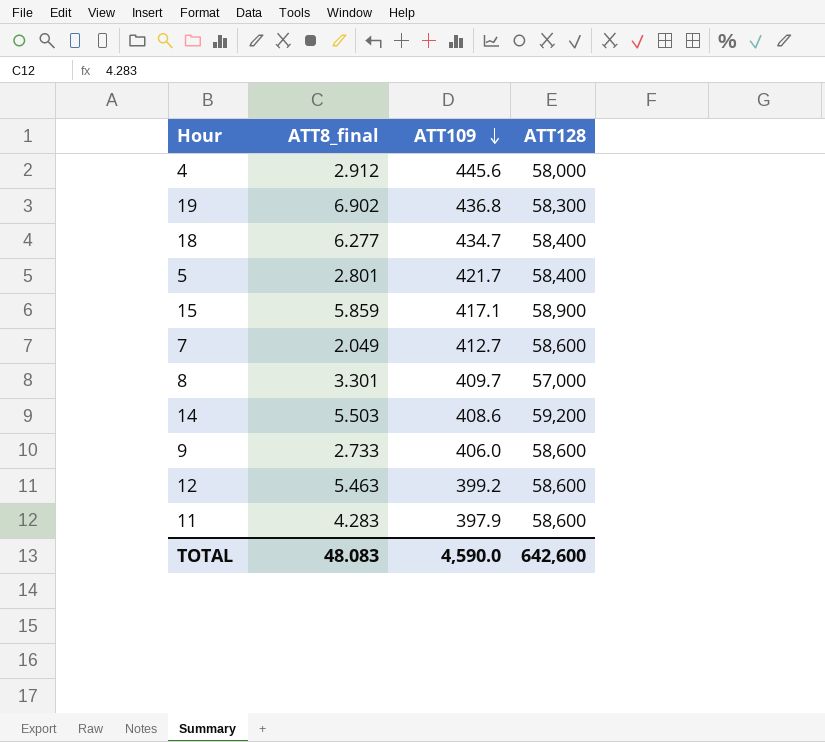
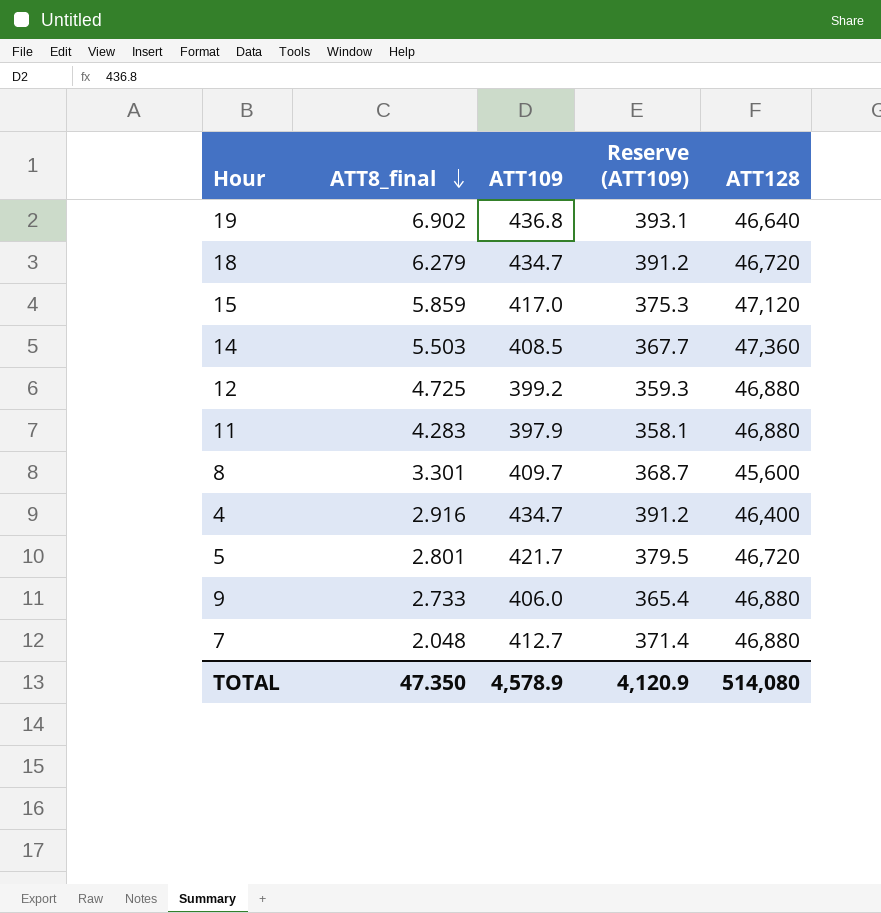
row order: ATT109 descending -> ATT8_final descending
column Reserve (ATT109) | formula: none -> [ATT109] * 0.9
19 | ATT128: 58,300 -> 46,640
18 | ATT8_final: 6.277 -> 6.279
18 | ATT128: 58,400 -> 46,720
15 | ATT109: 417.1 -> 417.0
15 | ATT128: 58,900 -> 47,120
14 | ATT109: 408.6 -> 408.5
14 | ATT128: 59,200 -> 47,360
12 | ATT8_final: 5.463 -> 4.725
12 | ATT128: 58,600 -> 46,880
11 | ATT128: 58,600 -> 46,880
8 | ATT128: 57,000 -> 45,600
4 | ATT8_final: 2.912 -> 2.916
4 | ATT109: 445.6 -> 434.7
4 | ATT128: 58,000 -> 46,400
5 | ATT128: 58,400 -> 46,720
9 | ATT128: 58,600 -> 46,880
7 | ATT8_final: 2.049 -> 2.048
7 | ATT128: 58,600 -> 46,880
TOTAL | ATT8_final: 48.083 -> 47.350
TOTAL | ATT109: 4,590.0 -> 4,578.9
TOTAL | ATT128: 642,600 -> 514,080

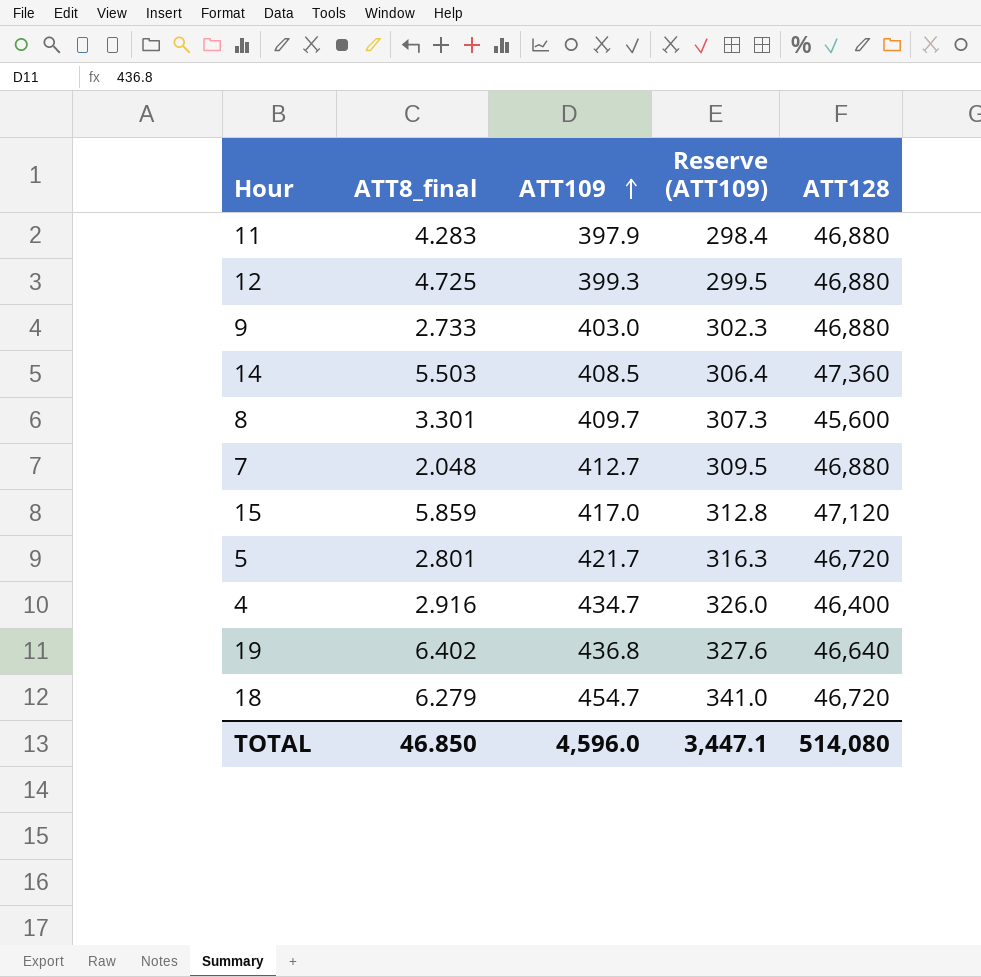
row order: ATT8_final descending -> ATT109 ascending
column Reserve (ATT109) | formula: [ATT109] * 0.9 -> [ATT109] * 0.75
12 | ATT109: 399.2 -> 399.3
9 | ATT109: 406.0 -> 403.0
19 | ATT8_final: 6.902 -> 6.402
18 | ATT109: 434.7 -> 454.7
TOTAL | ATT8_final: 47.350 -> 46.850
TOTAL | ATT109: 4,578.9 -> 4,596.0
TOTAL | Reserve (ATT109): 4,120.9 -> 3,447.1

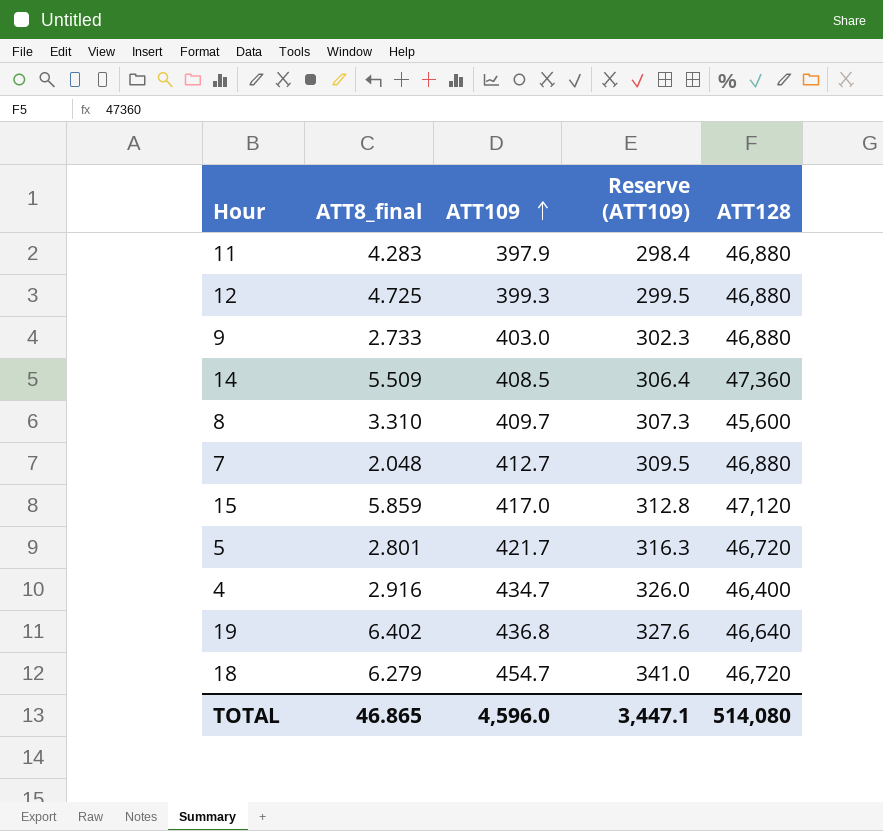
14 | ATT8_final: 5.503 -> 5.509
8 | ATT8_final: 3.301 -> 3.310
TOTAL | ATT8_final: 46.850 -> 46.865

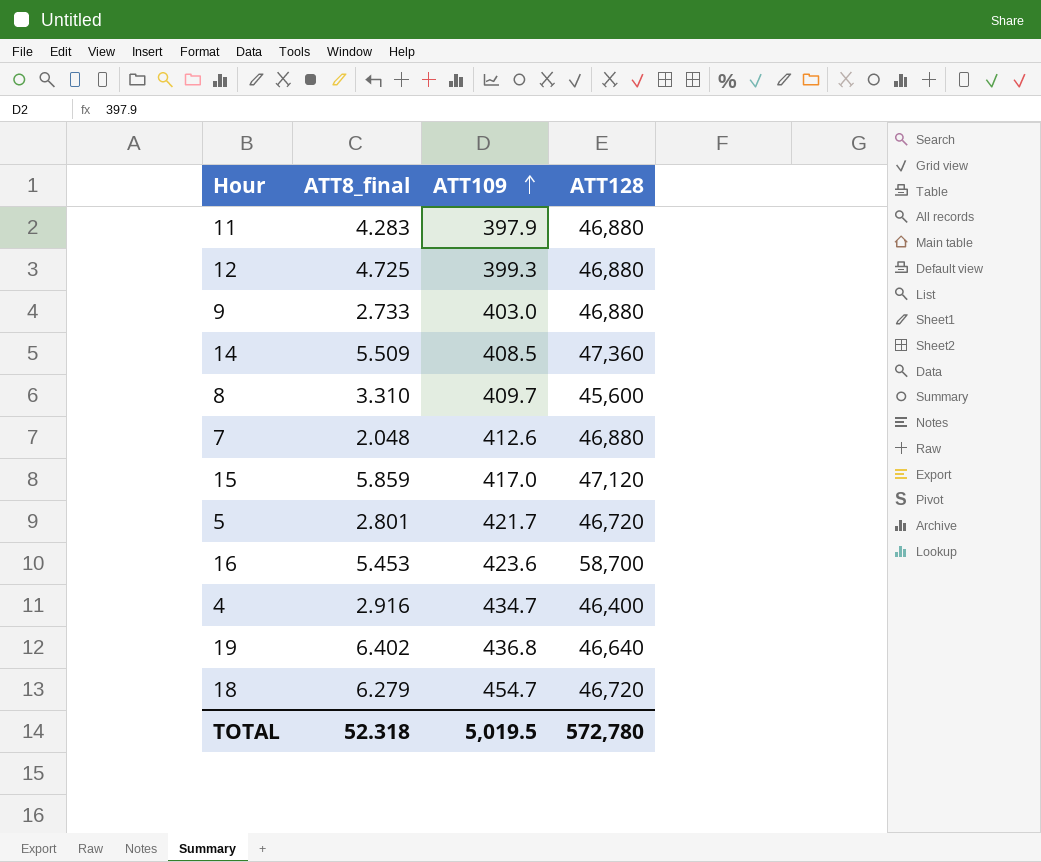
column Reserve (ATT109) | formula: [ATT109] * 0.75 -> none
7 | ATT109: 412.7 -> 412.6
row 16: none -> 5.453 | 423.6 | 58,700
TOTAL | ATT8_final: 46.865 -> 52.318
TOTAL | ATT109: 4,596.0 -> 5,019.5
TOTAL | ATT128: 514,080 -> 572,780

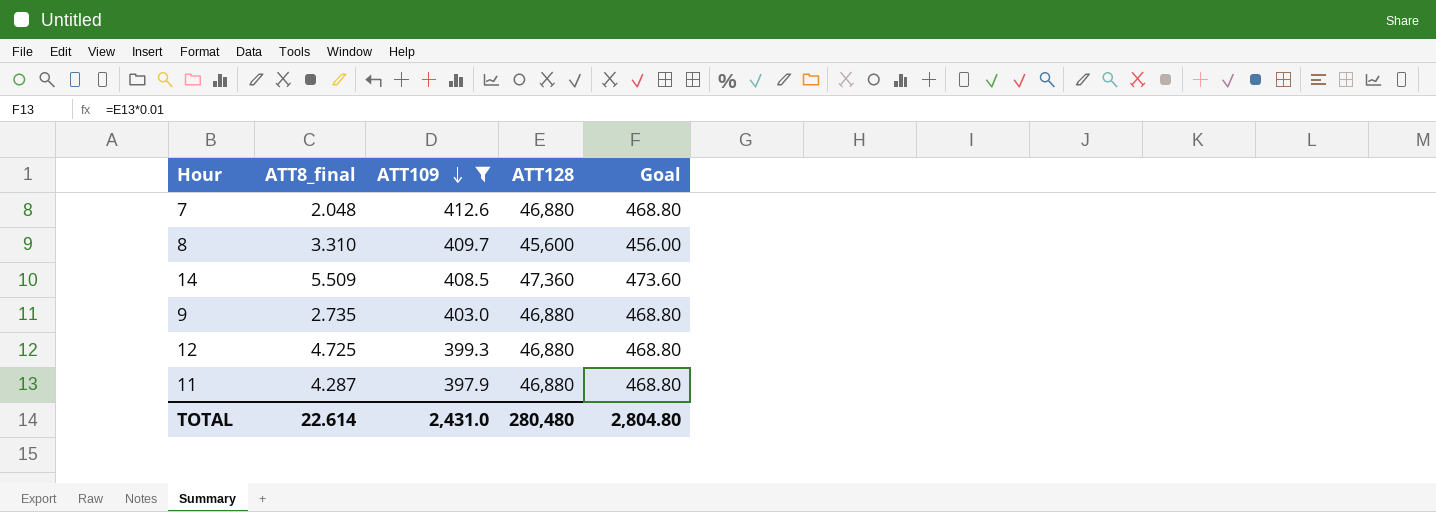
filter: none -> ATT109 <= 412.6
row order: ATT109 ascending -> ATT109 descending
column Goal | formula: none -> [ATT128] * 0.01
9 | ATT8_final: 2.733 -> 2.735
11 | ATT8_final: 4.283 -> 4.287
TOTAL | ATT8_final: 52.318 -> 22.614
TOTAL | ATT109: 5,019.5 -> 2,431.0
TOTAL | ATT128: 572,780 -> 280,480

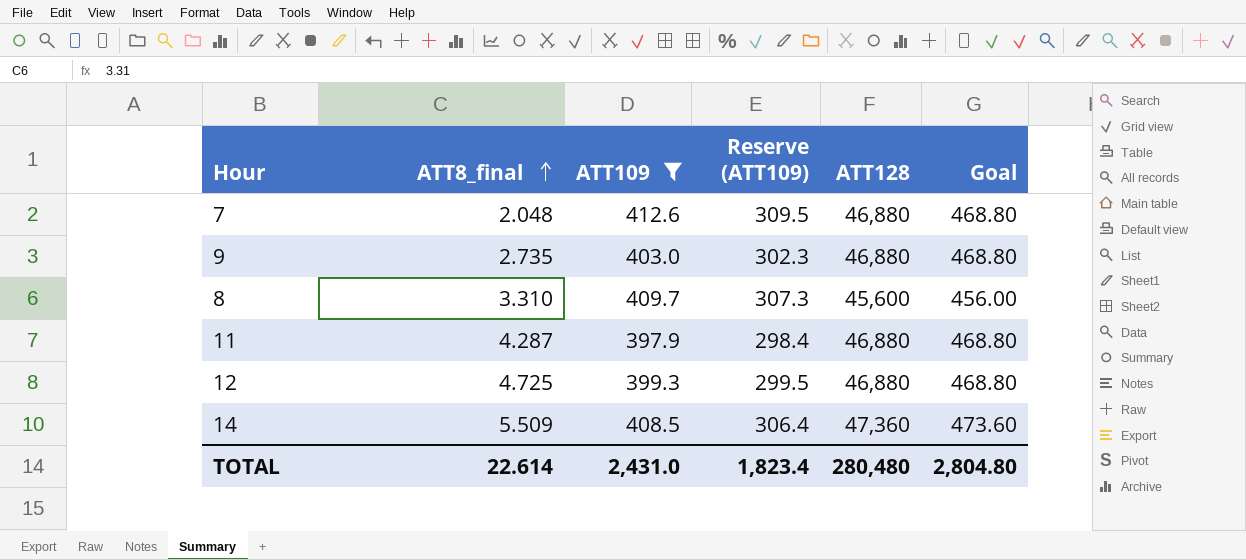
row order: ATT109 descending -> ATT8_final ascending
column Reserve (ATT109) | formula: none -> [ATT109] * 0.75

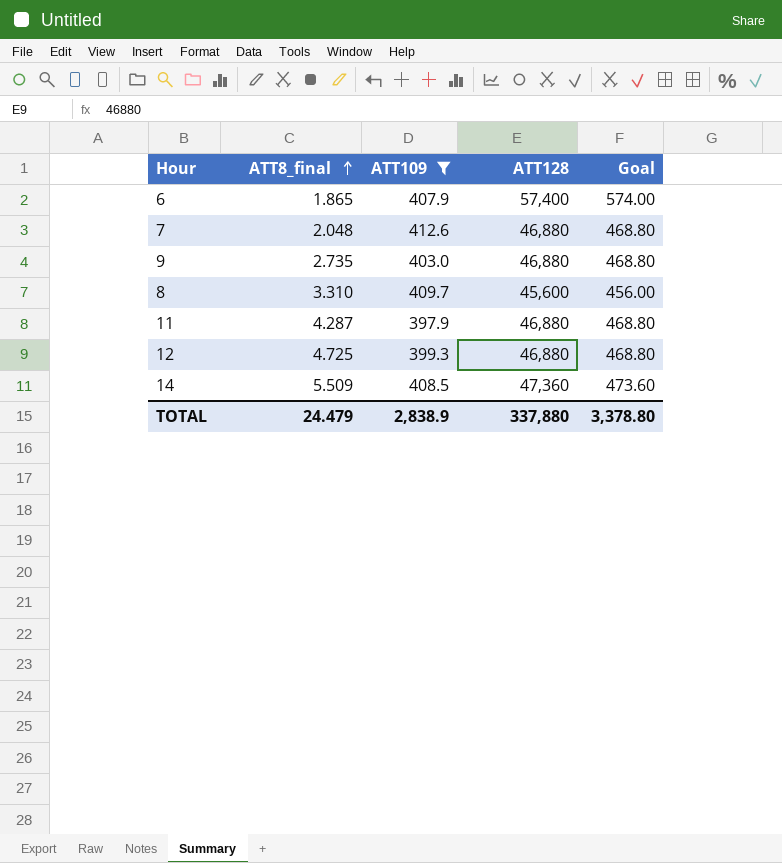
column Reserve (ATT109) | formula: [ATT109] * 0.75 -> none
row 6: none -> 1.865 | 407.9 | 57,400 | 574.00
TOTAL | ATT8_final: 22.614 -> 24.479
TOTAL | ATT109: 2,431.0 -> 2,838.9
TOTAL | ATT128: 280,480 -> 337,880
TOTAL | Goal: 2,804.80 -> 3,378.80

